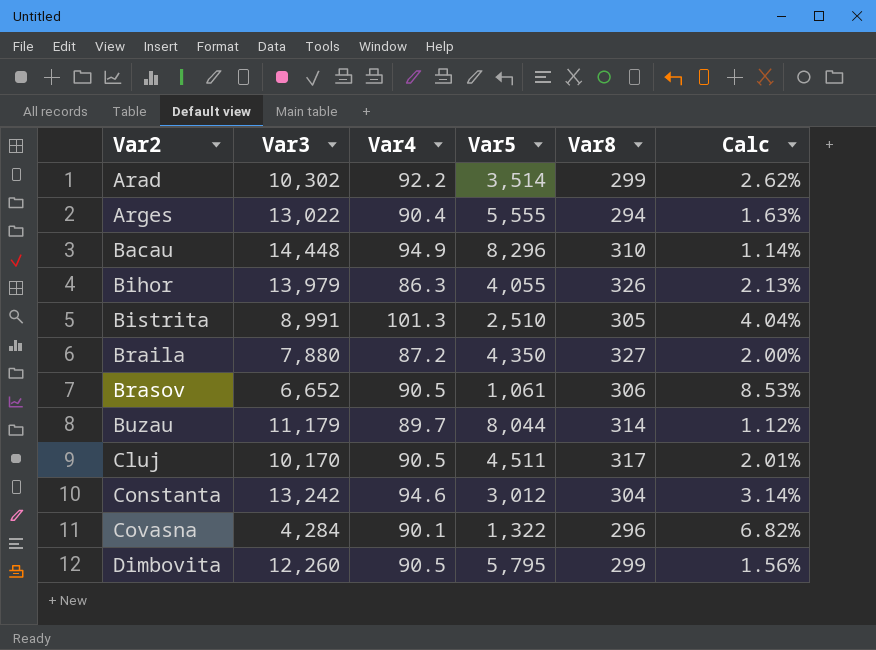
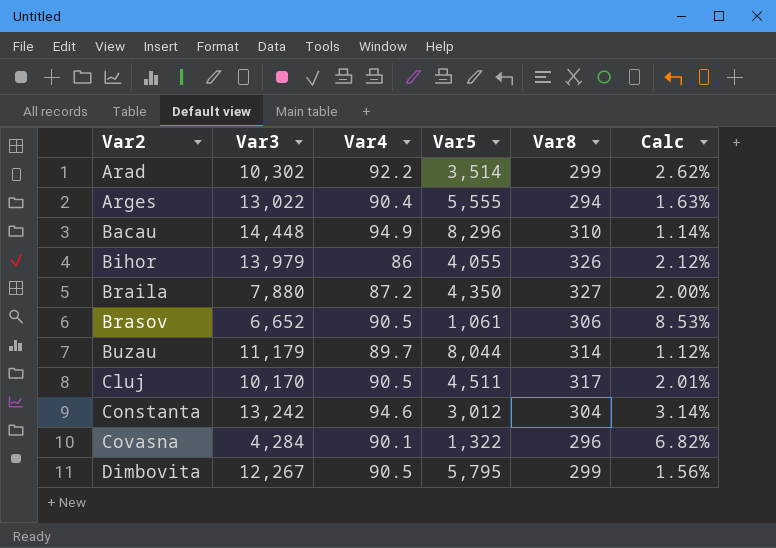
row Bistrita: 8,991 | 101.3 | 2,510 | 305 | 4.04% -> none
Bihor | Var4: 86.3 -> 86
Bihor | Calc: 2.13% -> 2.12%
Dimbovita | Var3: 12,260 -> 12,267

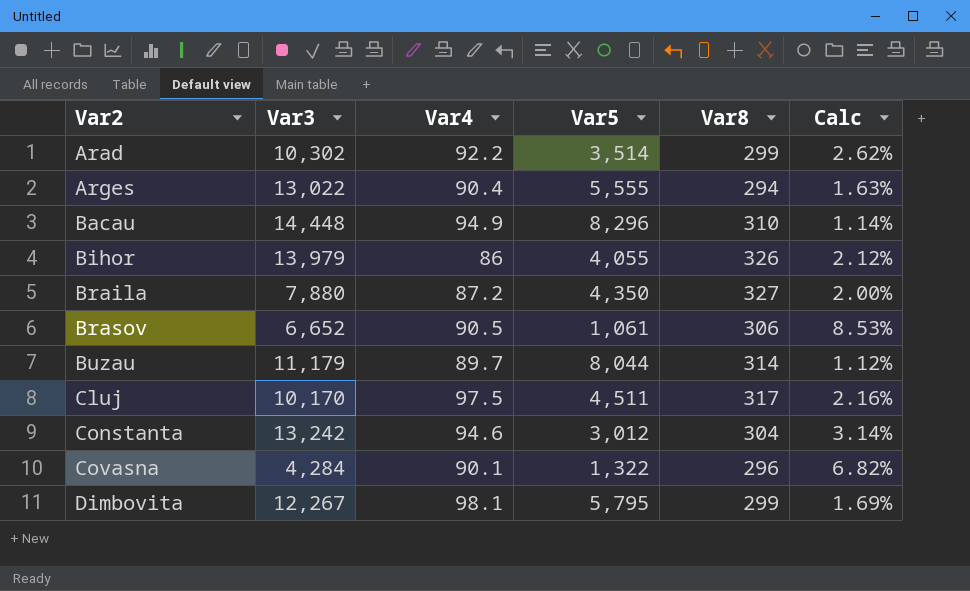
Cluj | Var4: 90.5 -> 97.5
Cluj | Calc: 2.01% -> 2.16%
Dimbovita | Var4: 90.5 -> 98.1
Dimbovita | Calc: 1.56% -> 1.69%

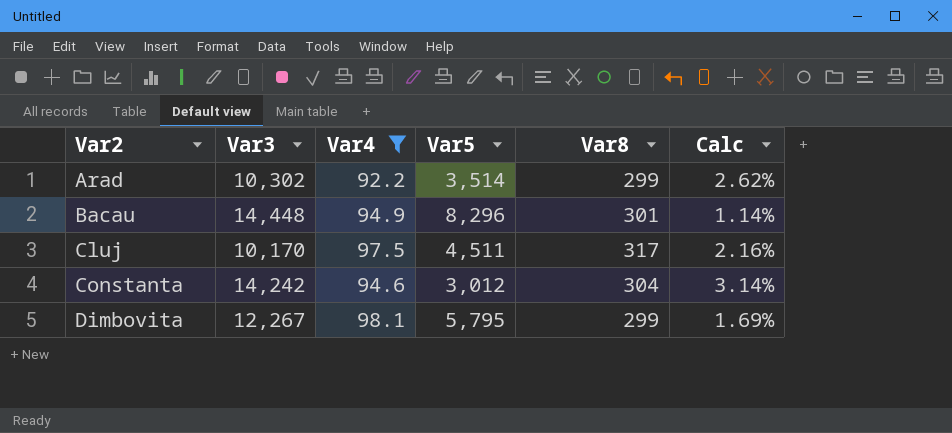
filter: none -> Var4 >= 92.2
Bacau | Var8: 310 -> 301
Constanta | Var3: 13,242 -> 14,242

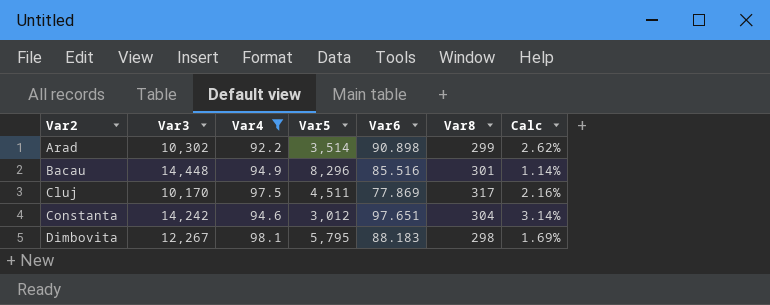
column Var6 | position: none -> 5
Dimbovita | Var8: 299 -> 298

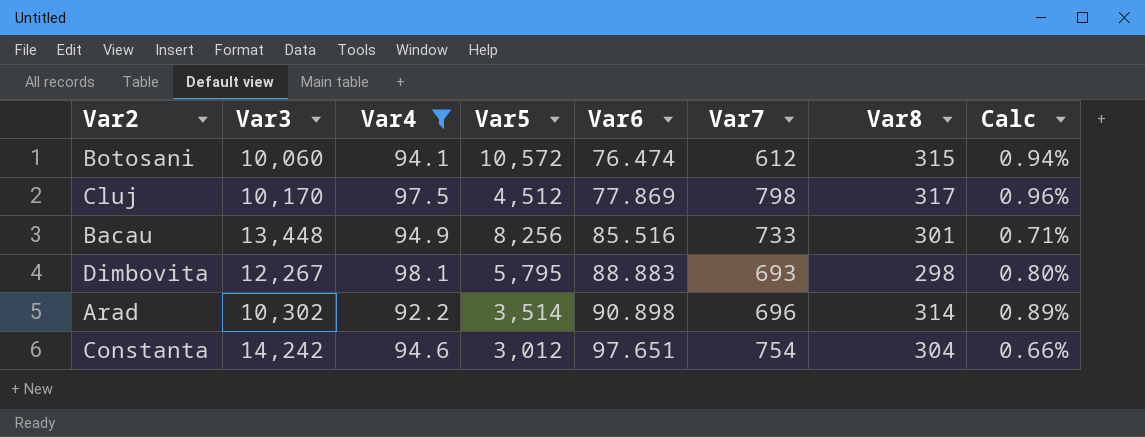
row order: Var2 ascending -> Var6 ascending
column Var7 | position: none -> 6
column Calc | formula: [Var4] / [Var5] -> [Var4] / [Var3]
row Botosani: none -> 10,060 | 94.1 | 10,572 | 76.474 | 612 | 315 | 0.94%
Cluj | Var5: 4,511 -> 4,512
Bacau | Var3: 14,448 -> 13,448
Bacau | Var5: 8,296 -> 8,256
Dimbovita | Var6: 88.183 -> 88.883
Arad | Var8: 299 -> 314

